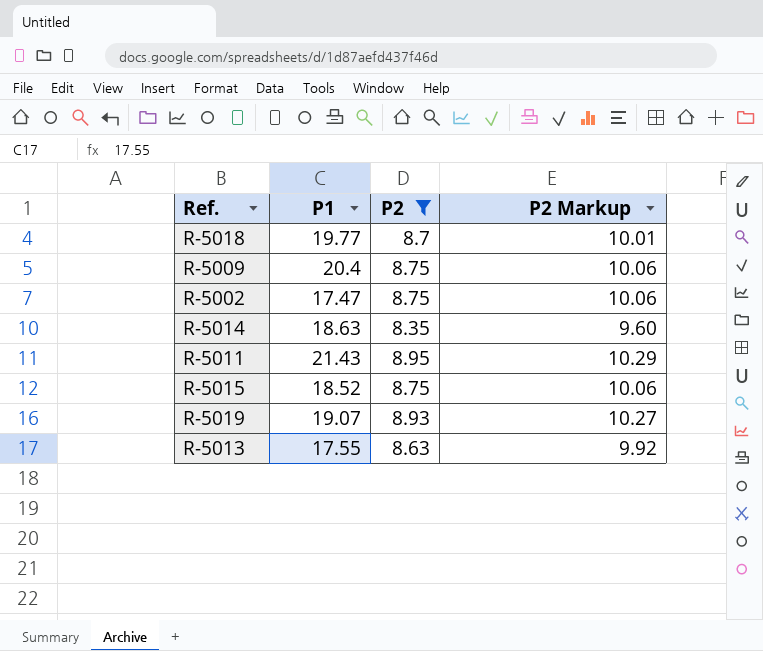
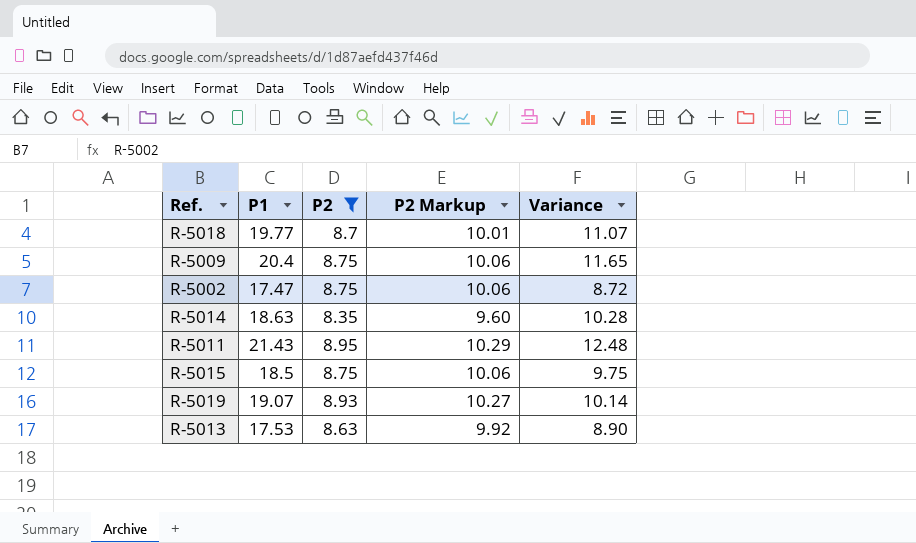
column Variance | formula: none -> [P1] - [P2]
R-5015 | P1: 18.52 -> 18.5
R-5013 | P1: 17.55 -> 17.53

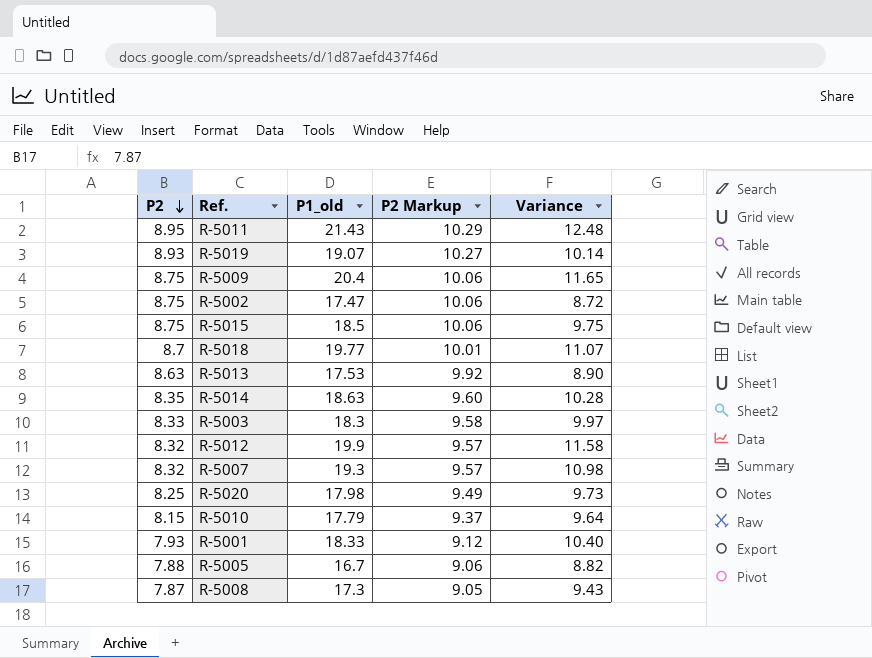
filter: P2 >= 8.35 -> none
row order: none -> P2 descending
column P2 | position: 3 -> 1
column name: P1 -> P1_old

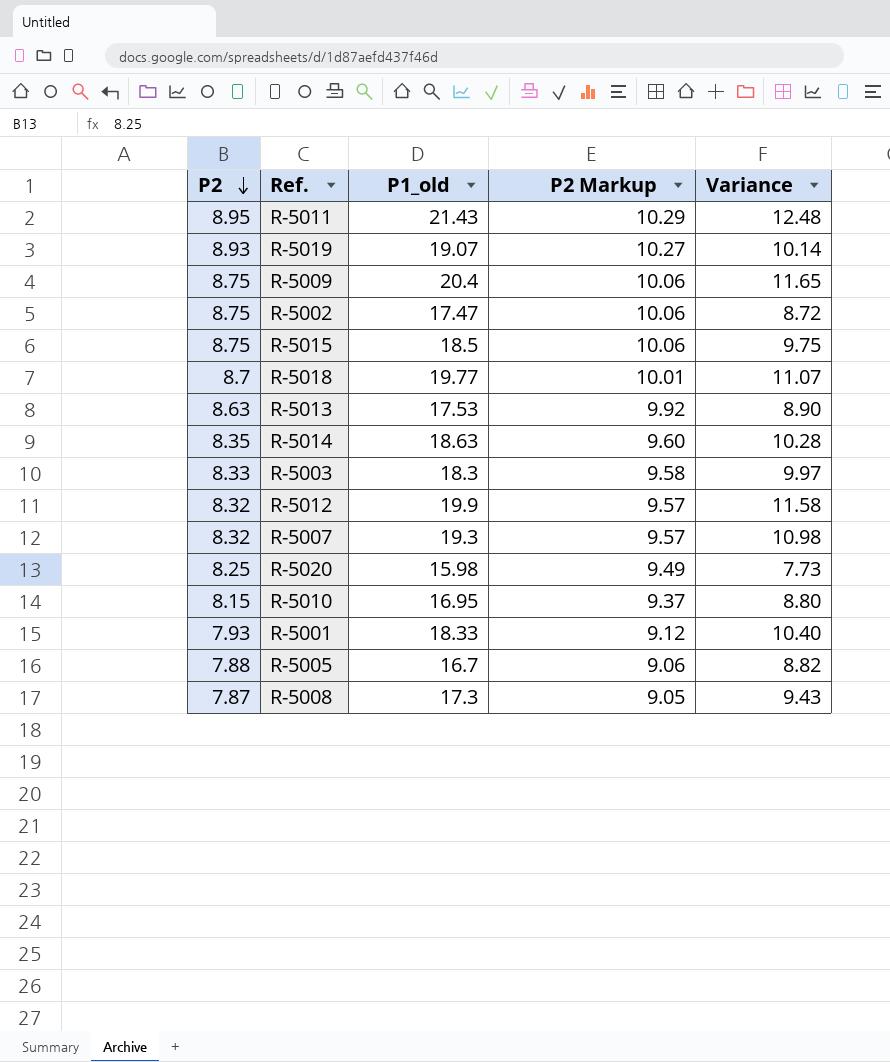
R-5020 | P1_old: 17.98 -> 15.98
R-5020 | Variance: 9.73 -> 7.73
R-5010 | P1_old: 17.79 -> 16.95
R-5010 | Variance: 9.64 -> 8.80

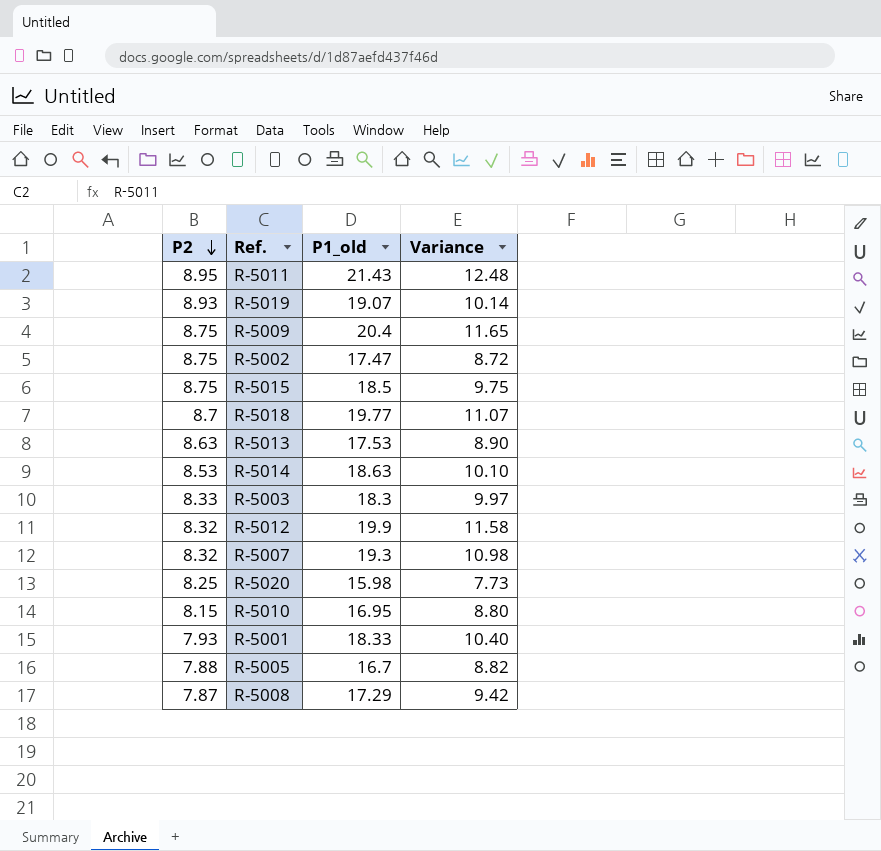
column P2 Markup | formula: [P2] * 1.15 -> none
R-5014 | P2: 8.35 -> 8.53
R-5014 | Variance: 10.28 -> 10.10
R-5008 | P1_old: 17.3 -> 17.29
R-5008 | Variance: 9.43 -> 9.42

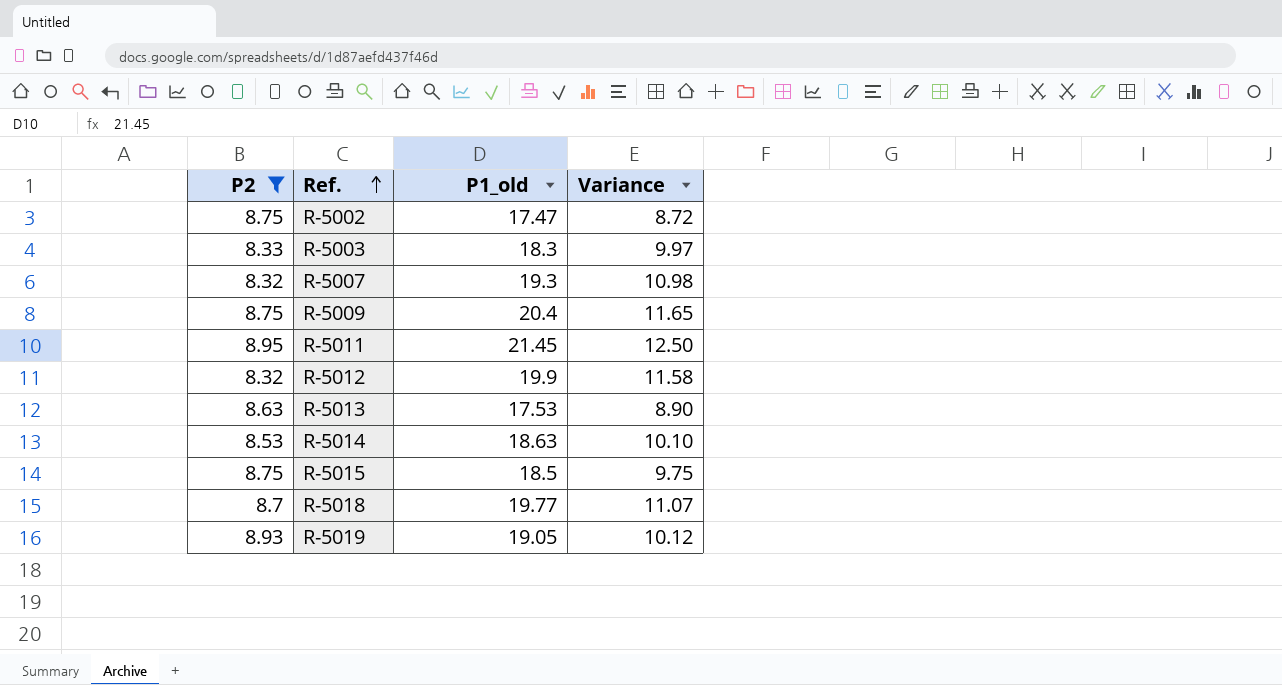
filter: none -> P2 >= 8.32
row order: P2 descending -> Ref. ascending
R-5011 | P1_old: 21.43 -> 21.45
R-5011 | Variance: 12.48 -> 12.50
R-5019 | P1_old: 19.07 -> 19.05
R-5019 | Variance: 10.14 -> 10.12

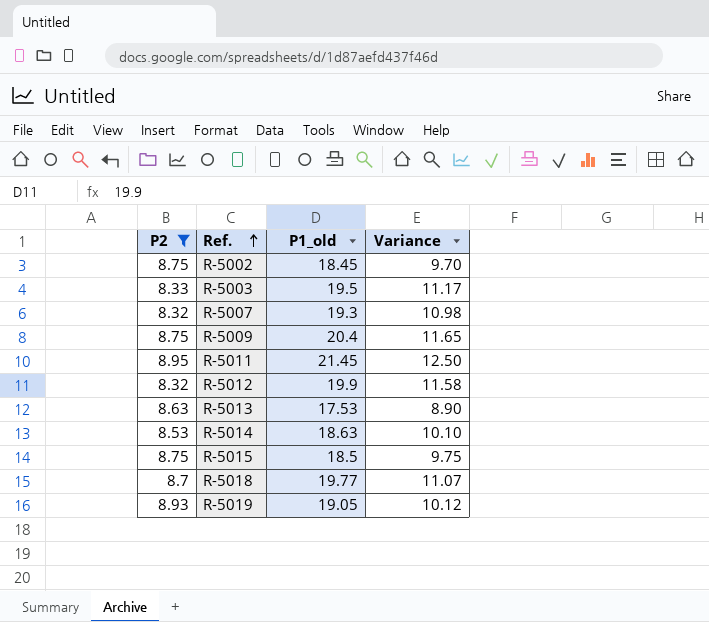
R-5002 | P1_old: 17.47 -> 18.45
R-5002 | Variance: 8.72 -> 9.70
R-5003 | P1_old: 18.3 -> 19.5
R-5003 | Variance: 9.97 -> 11.17

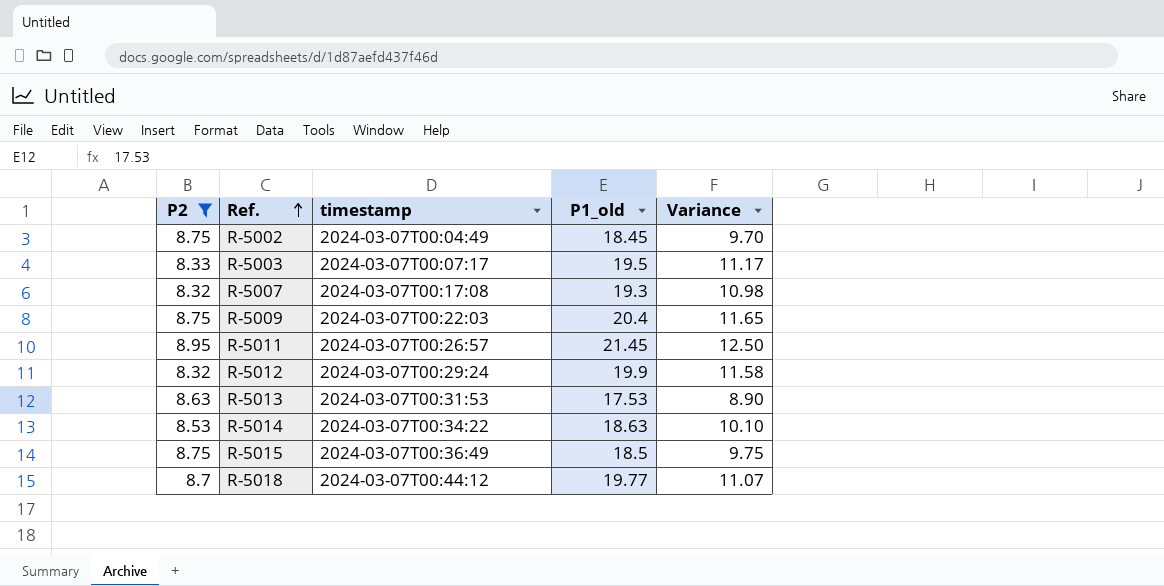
column timestamp | position: none -> 3
row R-5019: 8.93 | 19.05 | 10.12 -> none

